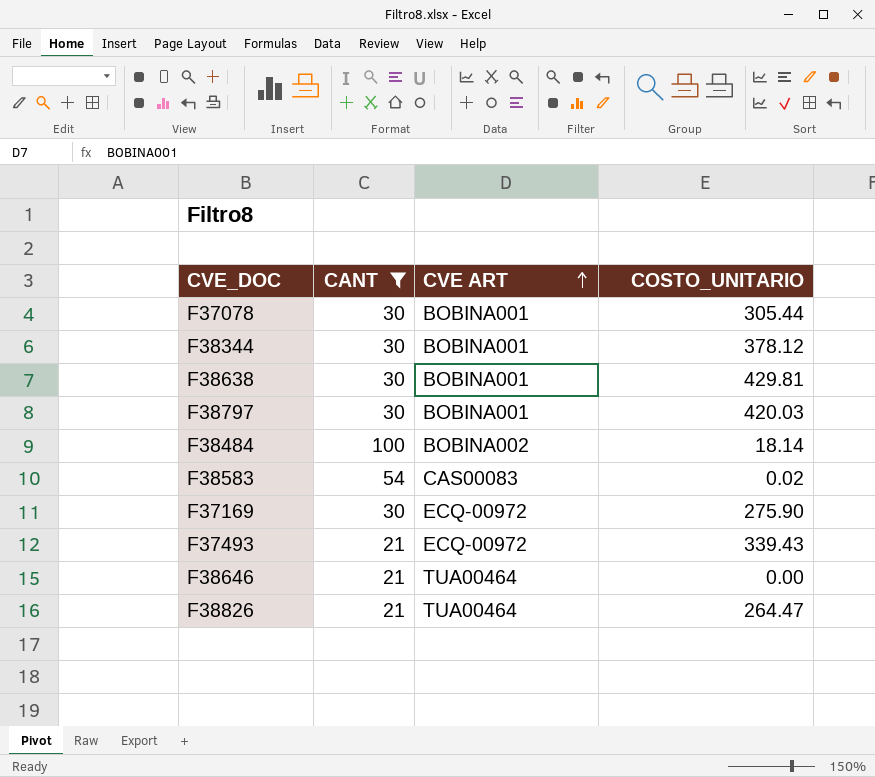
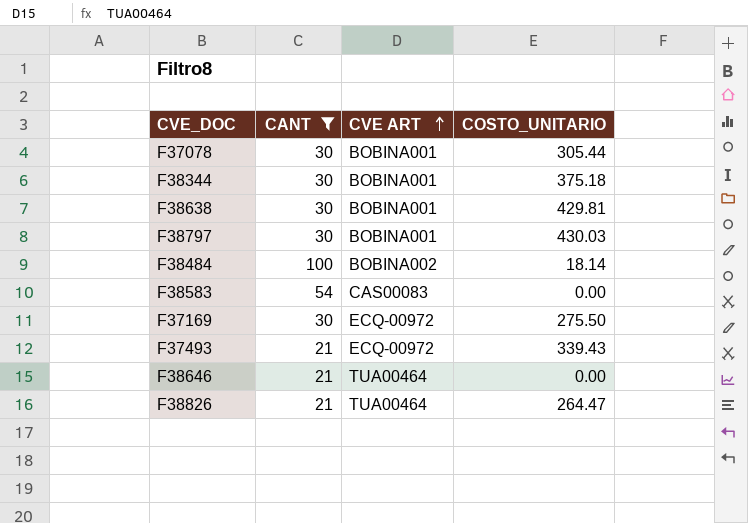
F38344 | COSTO_UNITARIO: 378.12 -> 375.18
F38797 | COSTO_UNITARIO: 420.03 -> 430.03
F38583 | COSTO_UNITARIO: 0.02 -> 0.00
F37169 | COSTO_UNITARIO: 275.90 -> 275.50

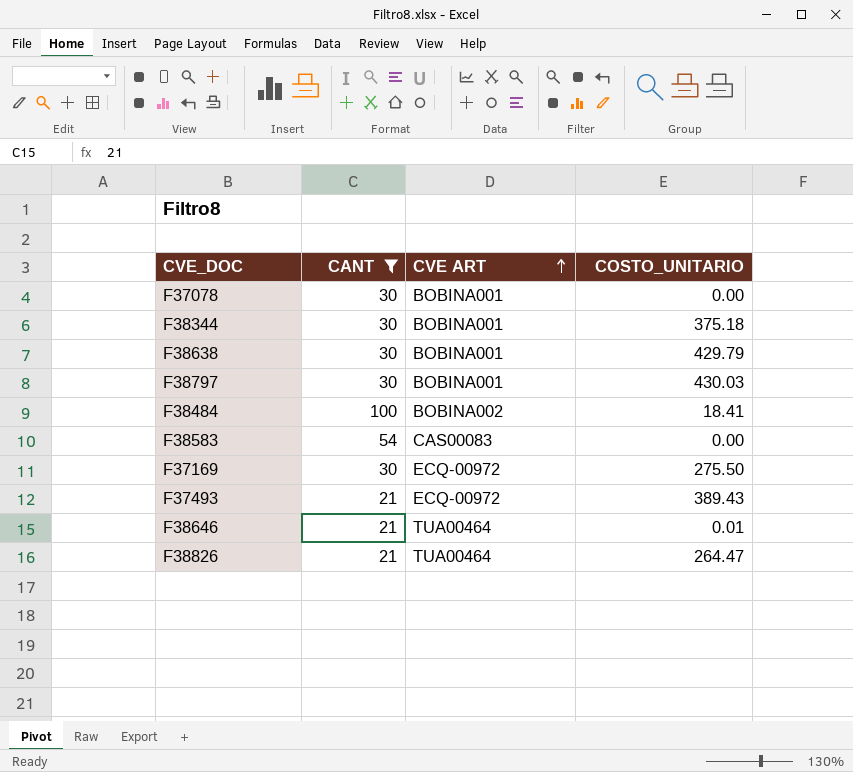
F37078 | COSTO_UNITARIO: 305.44 -> 0.00
F38638 | COSTO_UNITARIO: 429.81 -> 429.79
F38484 | COSTO_UNITARIO: 18.14 -> 18.41
F37493 | COSTO_UNITARIO: 339.43 -> 389.43
F38646 | COSTO_UNITARIO: 0.00 -> 0.01

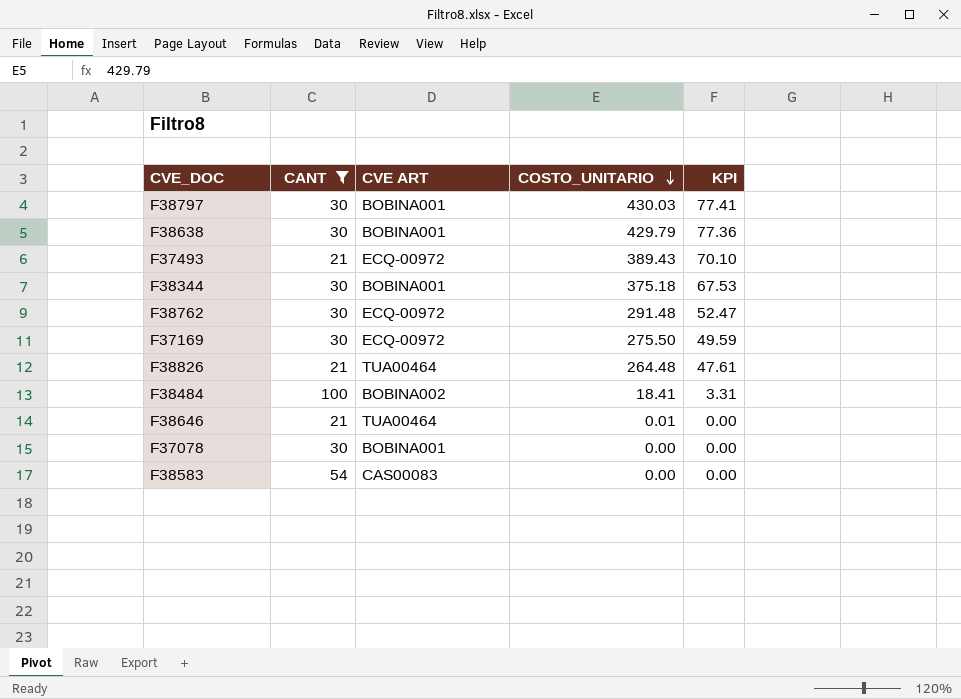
row order: CVE ART ascending -> COSTO_UNITARIO descending
column KPI | formula: none -> [COSTO_UNITARIO] * 0.18
row F38762: none -> 30 | ECQ-00972 | 291.48 | 52.47
F38826 | COSTO_UNITARIO: 264.47 -> 264.48

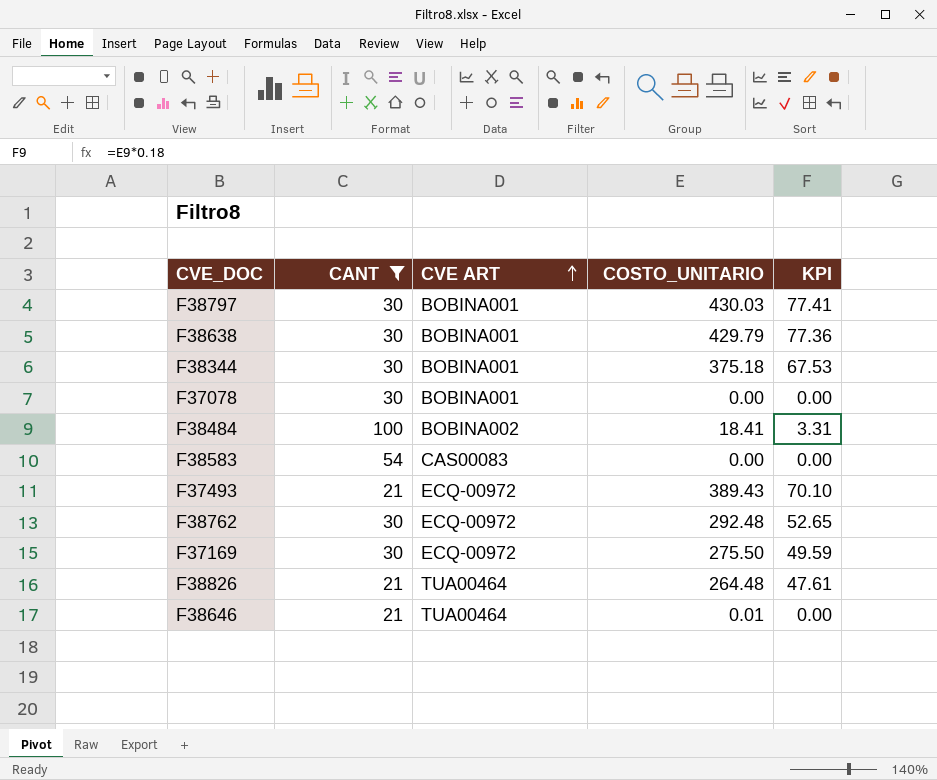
row order: COSTO_UNITARIO descending -> CVE ART ascending
F38762 | COSTO_UNITARIO: 291.48 -> 292.48
F38762 | KPI: 52.47 -> 52.65

